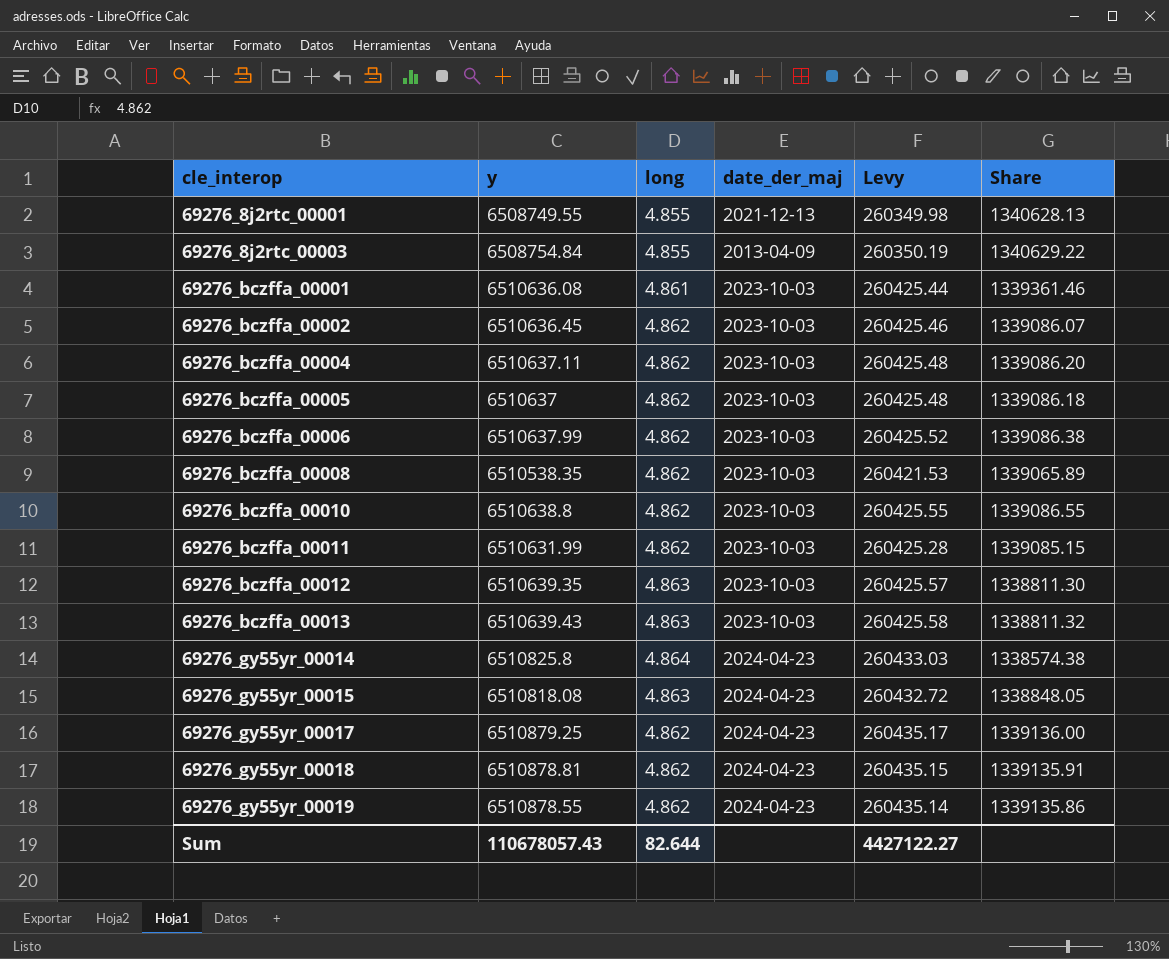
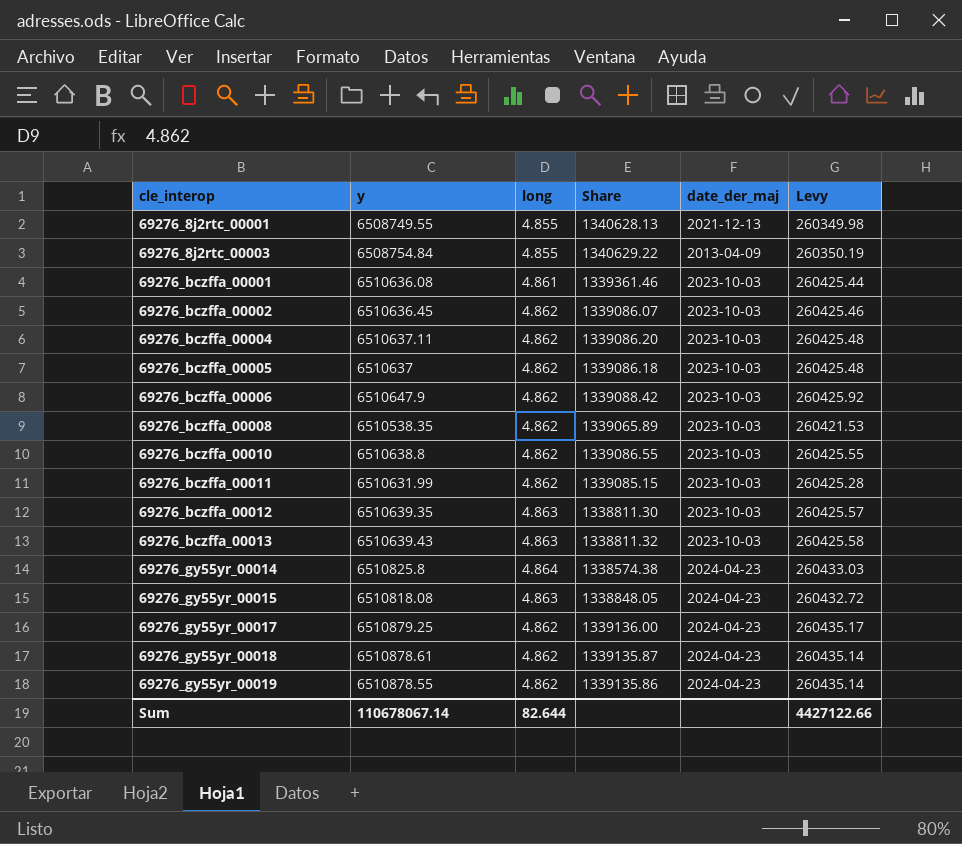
column Share | position: 6 -> 4
69276_bczffa_00006 | y: 6510637.99 -> 6510647.9
69276_bczffa_00006 | Share: 1339086.38 -> 1339088.42
69276_bczffa_00006 | Levy: 260425.52 -> 260425.92
69276_gy55yr_00018 | y: 6510878.81 -> 6510878.61
69276_gy55yr_00018 | Share: 1339135.91 -> 1339135.87
69276_gy55yr_00018 | Levy: 260435.15 -> 260435.14
Sum | y: 110678057.43 -> 110678067.14
Sum | Levy: 4427122.27 -> 4427122.66

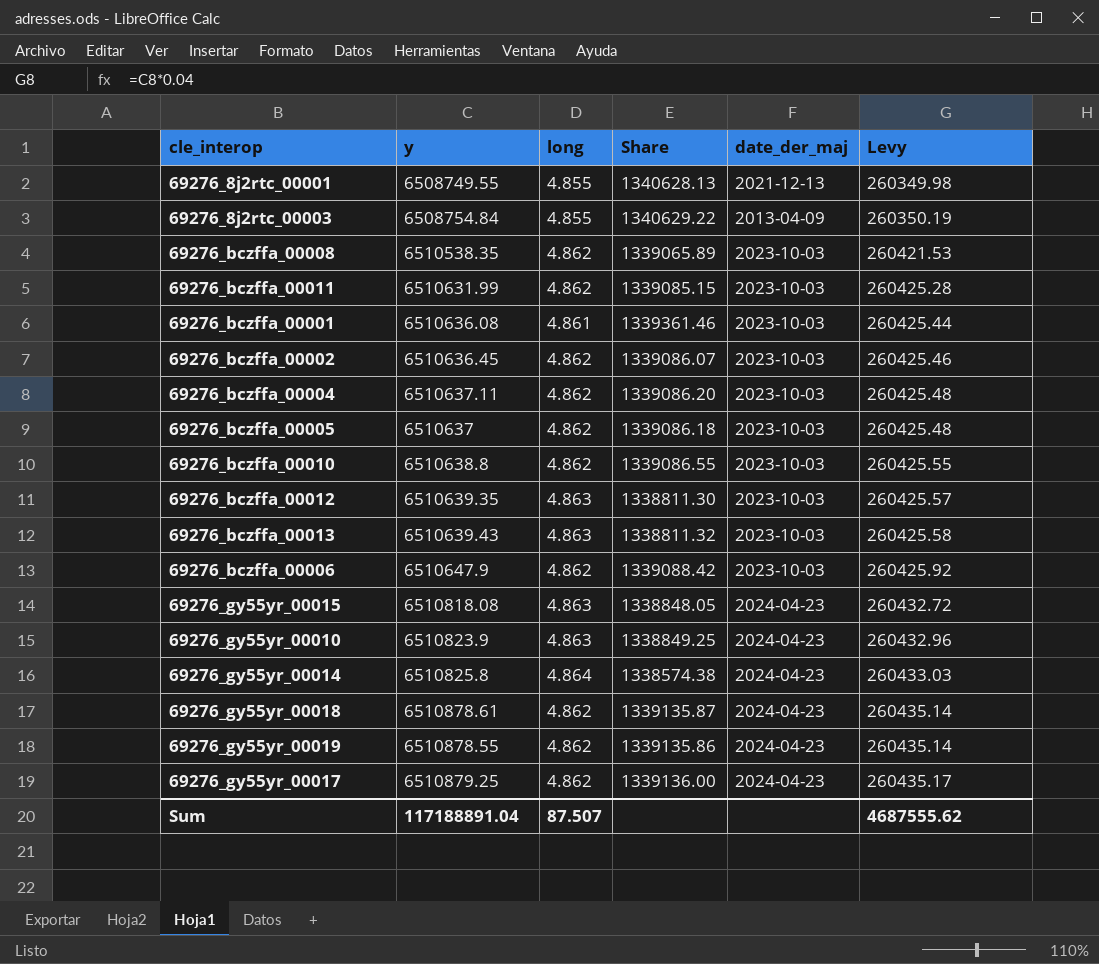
row order: cle_interop ascending -> Levy ascending
row 69276_gy55yr_00010: none -> 6510823.9 | 4.863 | 1338849.25 | 2024-04-23 | 260432.96
Sum | y: 110678067.14 -> 117188891.04
Sum | long: 82.644 -> 87.507
Sum | Levy: 4427122.66 -> 4687555.62

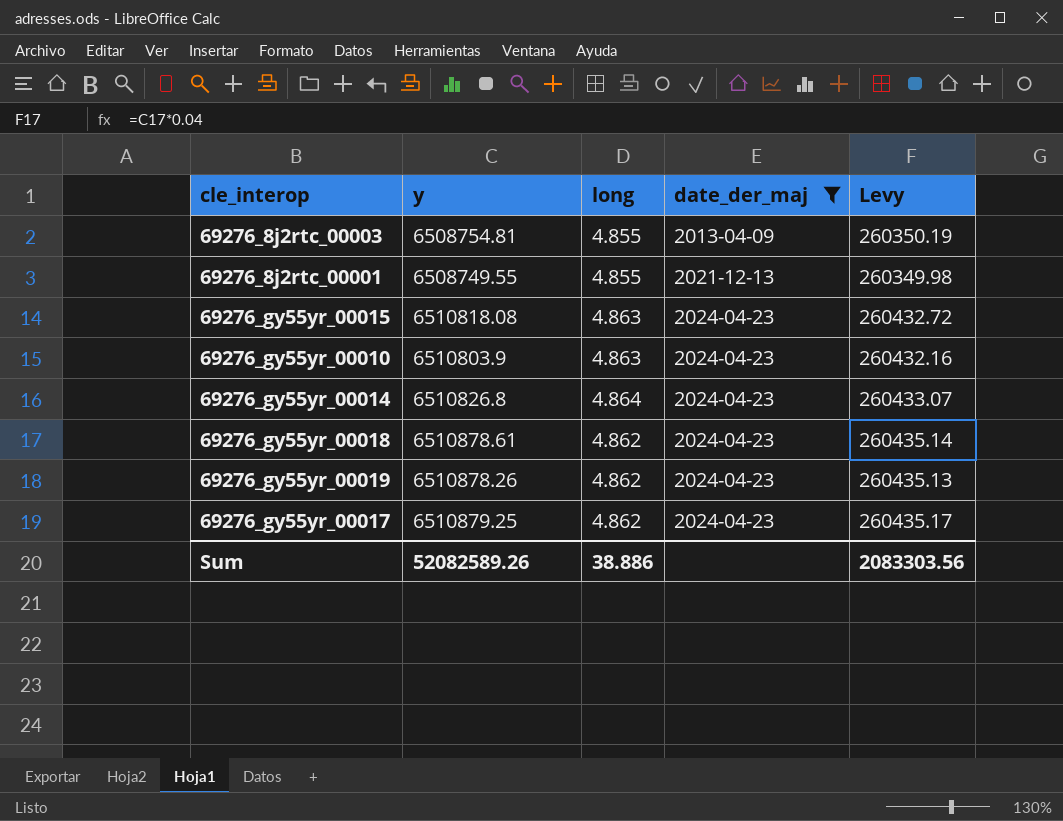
filter: none -> date_der_maj != 2023-10-03
row order: Levy ascending -> date_der_maj ascending
column Share | formula: [y] / [long] -> none
69276_8j2rtc_00003 | y: 6508754.84 -> 6508754.81
69276_gy55yr_00010 | y: 6510823.9 -> 6510803.9
69276_gy55yr_00010 | Levy: 260432.96 -> 260432.16
69276_gy55yr_00014 | y: 6510825.8 -> 6510826.8
69276_gy55yr_00014 | Levy: 260433.03 -> 260433.07
69276_gy55yr_00019 | y: 6510878.55 -> 6510878.26
69276_gy55yr_00019 | Levy: 260435.14 -> 260435.13
Sum | y: 117188891.04 -> 52082589.26
Sum | long: 87.507 -> 38.886
Sum | Levy: 4687555.62 -> 2083303.56

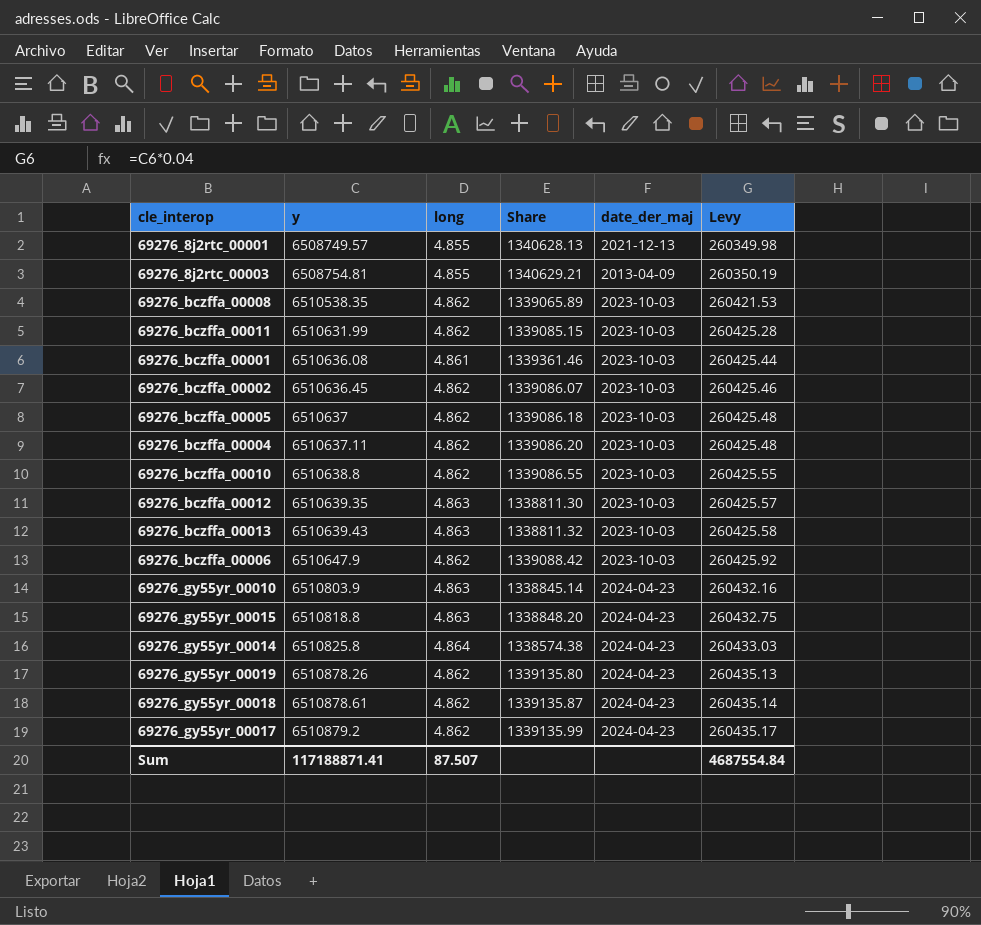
filter: date_der_maj != 2023-10-03 -> none
row order: date_der_maj ascending -> y ascending
column Share | formula: none -> [y] / [long]
69276_8j2rtc_00001 | y: 6508749.55 -> 6508749.57
69276_gy55yr_00015 | y: 6510818.08 -> 6510818.8
69276_gy55yr_00015 | Levy: 260432.72 -> 260432.75
69276_gy55yr_00014 | y: 6510826.8 -> 6510825.8
69276_gy55yr_00014 | Levy: 260433.07 -> 260433.03
69276_gy55yr_00017 | y: 6510879.25 -> 6510879.2
Sum | y: 52082589.26 -> 117188871.41
Sum | long: 38.886 -> 87.507
Sum | Levy: 2083303.56 -> 4687554.84

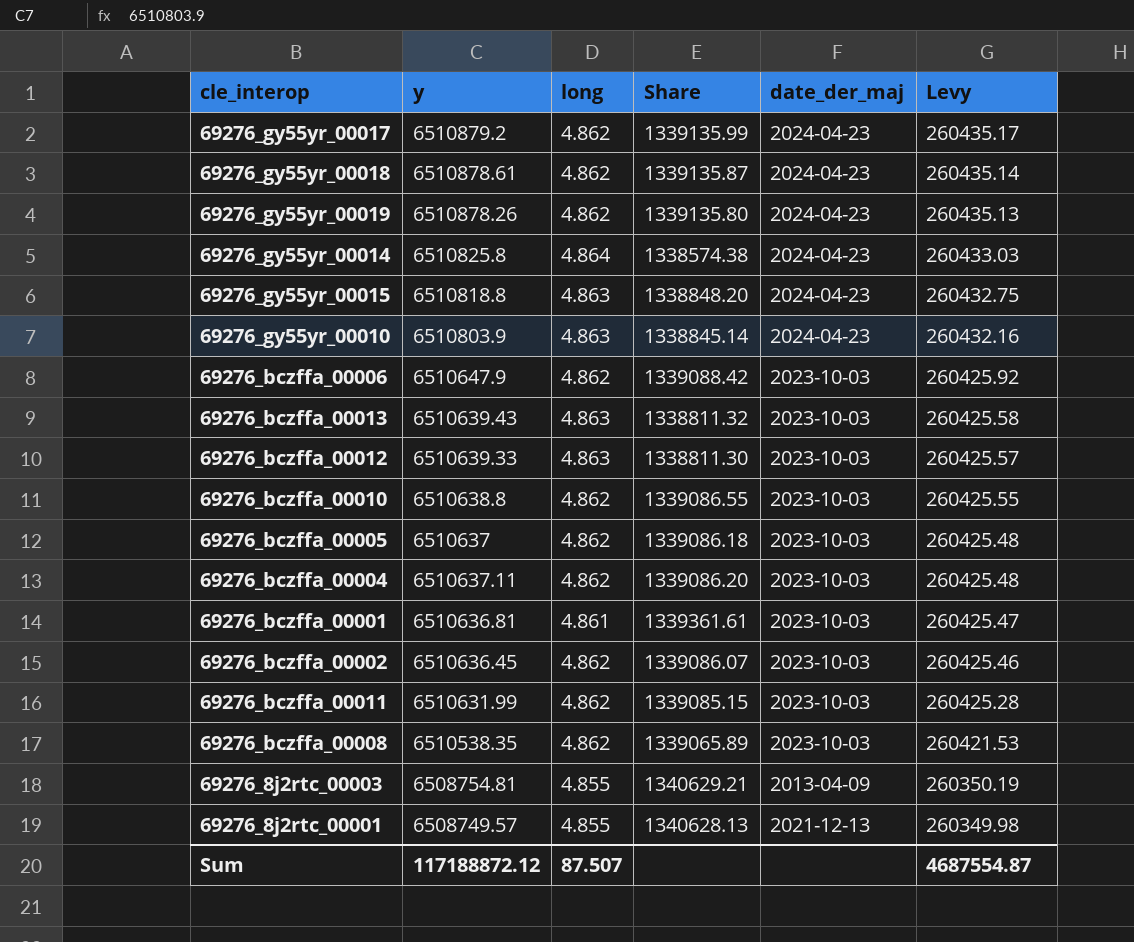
row order: y ascending -> Levy descending
69276_bczffa_00012 | y: 6510639.35 -> 6510639.33
69276_bczffa_00001 | y: 6510636.08 -> 6510636.81
69276_bczffa_00001 | Share: 1339361.46 -> 1339361.61
69276_bczffa_00001 | Levy: 260425.44 -> 260425.47
Sum | y: 117188871.41 -> 117188872.12
Sum | Levy: 4687554.84 -> 4687554.87

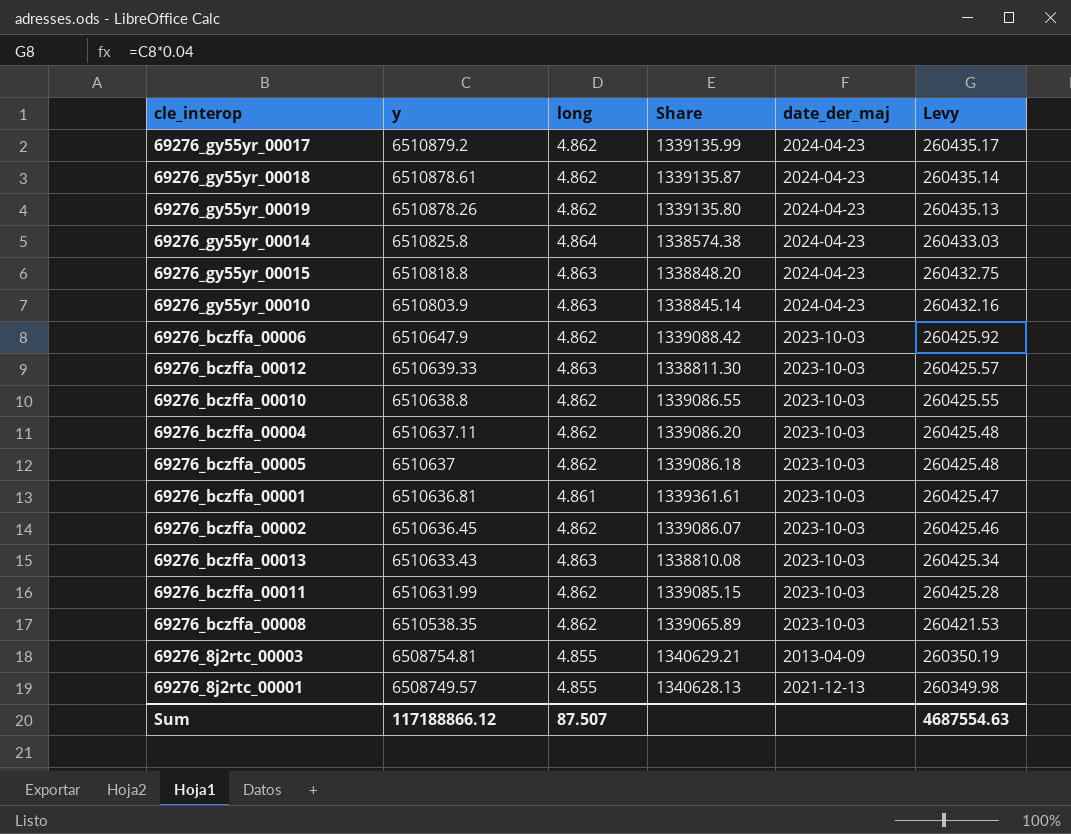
row order: Levy descending -> y descending
69276_bczffa_00013 | y: 6510639.43 -> 6510633.43
69276_bczffa_00013 | Share: 1338811.32 -> 1338810.08
69276_bczffa_00013 | Levy: 260425.58 -> 260425.34
Sum | y: 117188872.12 -> 117188866.12
Sum | Levy: 4687554.87 -> 4687554.63

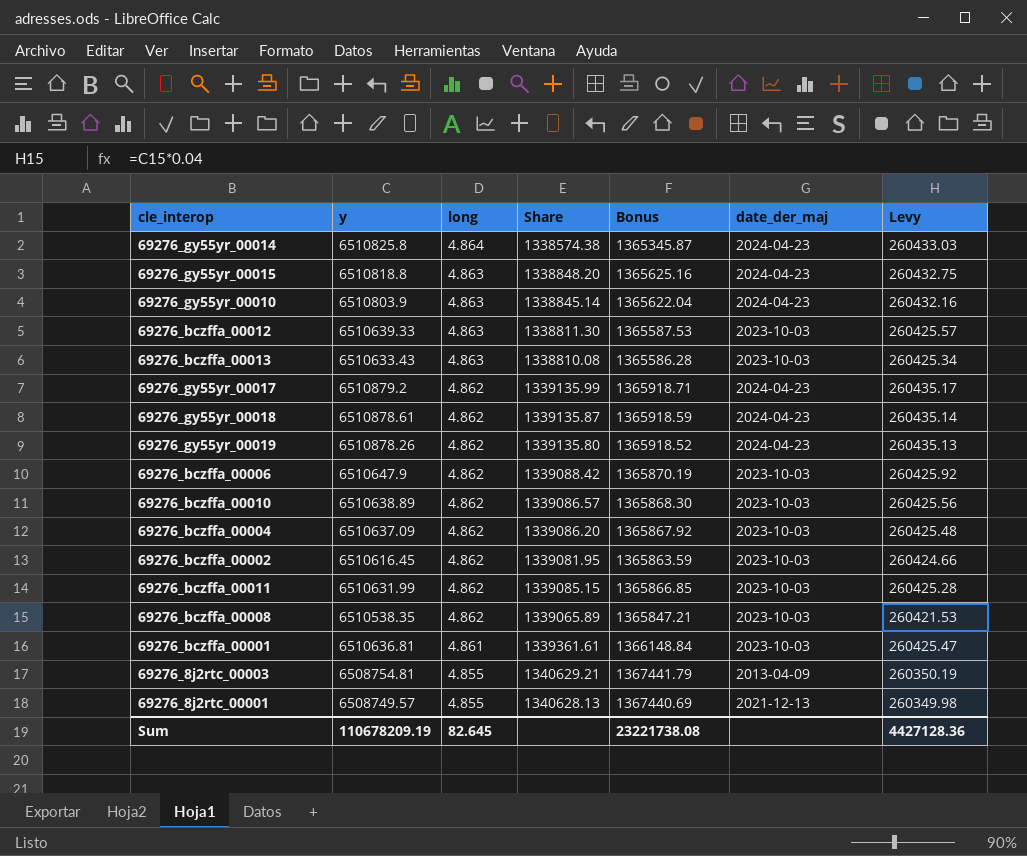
row order: y descending -> long descending
column Bonus | formula: none -> [Share] * 1.02
row 69276_bczffa_00005: 6510637 | 4.862 | 1339086.18 | 2023-10-03 | 260425.48 -> none
69276_bczffa_00010 | y: 6510638.8 -> 6510638.89
69276_bczffa_00010 | Share: 1339086.55 -> 1339086.57
69276_bczffa_00010 | Levy: 260425.55 -> 260425.56
69276_bczffa_00004 | y: 6510637.11 -> 6510637.09
69276_bczffa_00002 | y: 6510636.45 -> 6510616.45
69276_bczffa_00002 | Share: 1339086.07 -> 1339081.95
69276_bczffa_00002 | Levy: 260425.46 -> 260424.66
Sum | y: 117188866.12 -> 110678209.19
Sum | long: 87.507 -> 82.645
Sum | Levy: 4687554.63 -> 4427128.36

